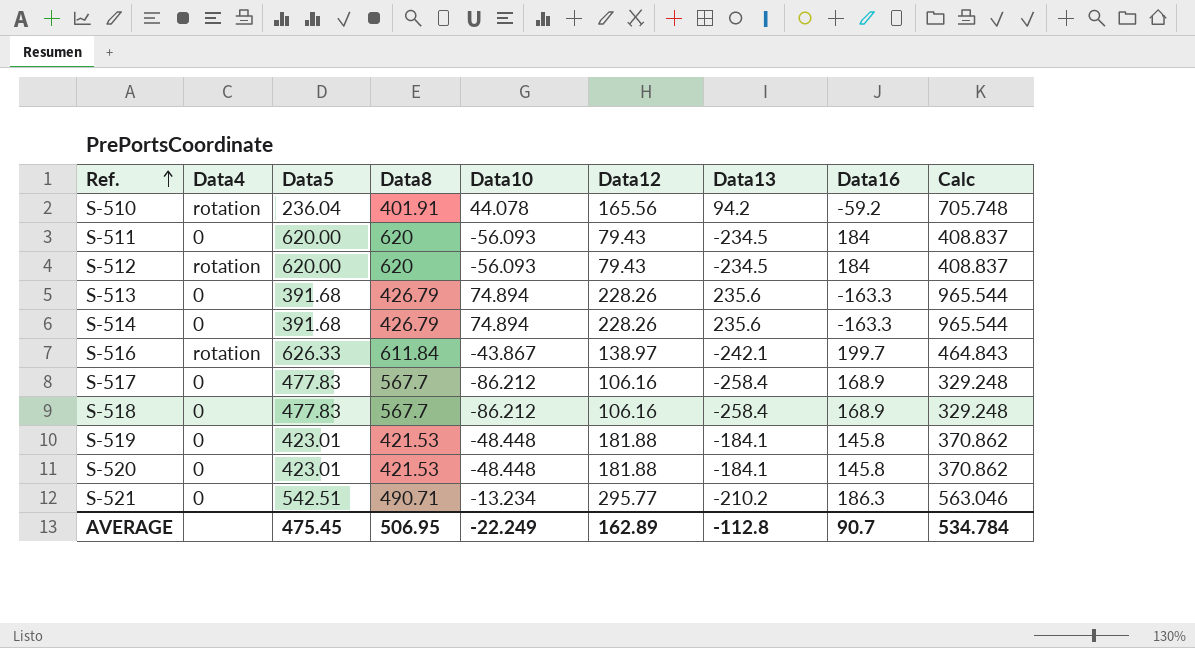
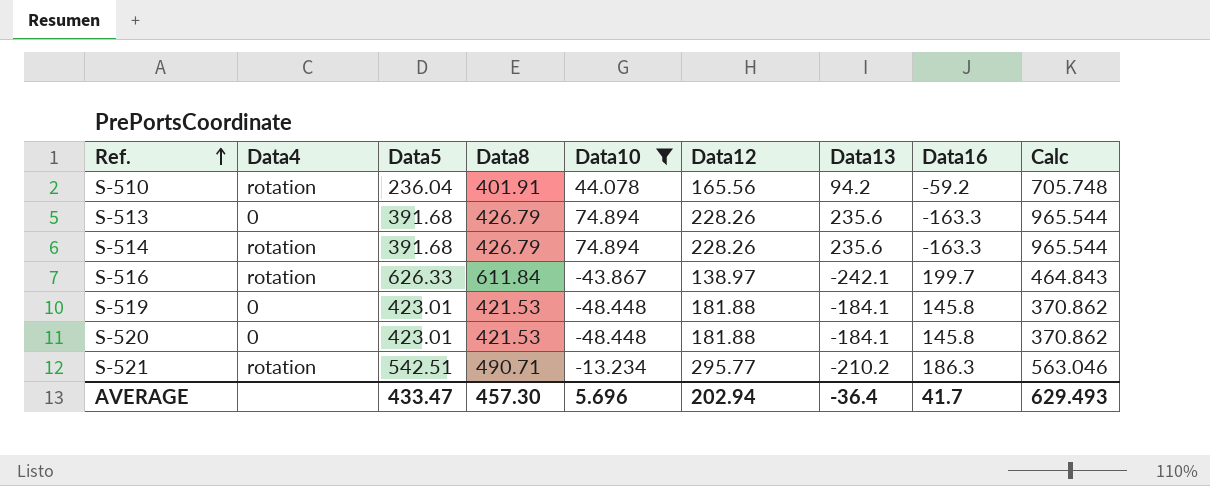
filter: none -> Data10 >= -48.448
S-514 | Data4: 0 -> rotation
S-521 | Data4: 0 -> rotation
AVERAGE | Data5: 475.45 -> 433.47
AVERAGE | Data8: 506.95 -> 457.30
AVERAGE | Data10: -22.249 -> 5.696
AVERAGE | Data12: 162.89 -> 202.94
AVERAGE | Data13: -112.8 -> -36.4
AVERAGE | Data16: 90.7 -> 41.7
AVERAGE | Calc: 534.784 -> 629.493

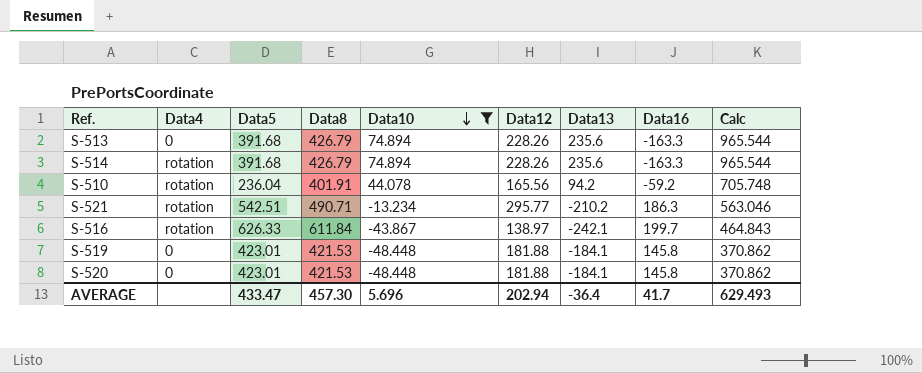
row order: Ref. ascending -> Data10 descending

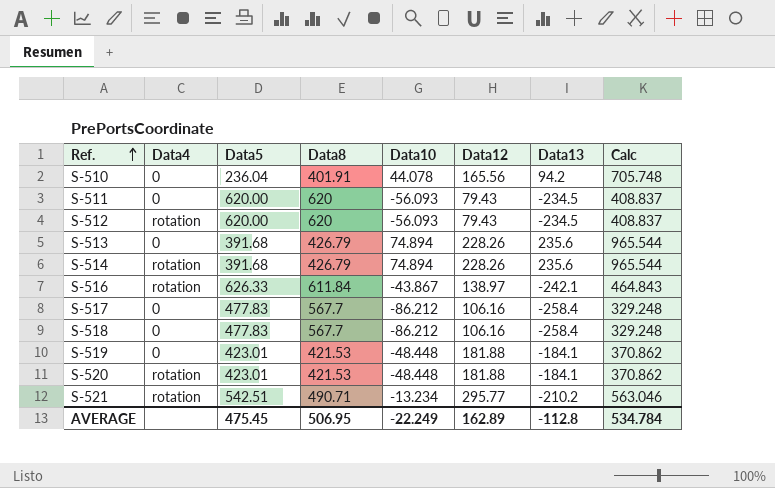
filter: Data10 >= -48.448 -> none
row order: Data10 descending -> Ref. ascending
column Data16 | position: 8 -> none
S-510 | Data4: rotation -> 0
S-520 | Data4: 0 -> rotation
AVERAGE | Data5: 433.47 -> 475.45
AVERAGE | Data8: 457.30 -> 506.95
AVERAGE | Data10: 5.696 -> -22.249
AVERAGE | Data12: 202.94 -> 162.89
AVERAGE | Data13: -36.4 -> -112.8
AVERAGE | Calc: 629.493 -> 534.784

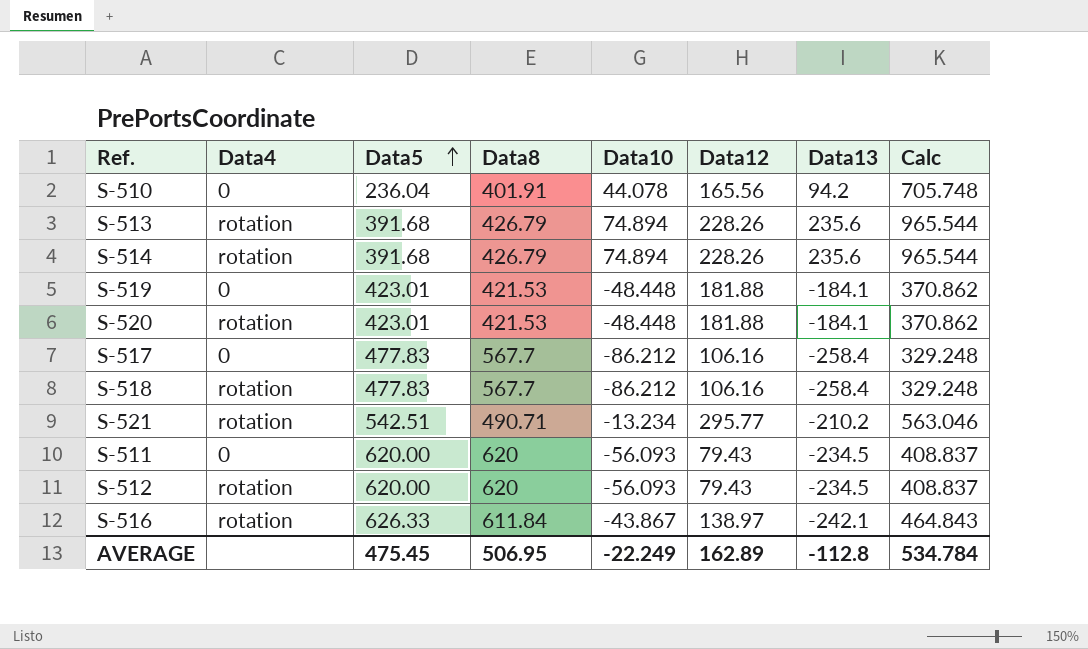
row order: Ref. ascending -> Data5 ascending
S-513 | Data4: 0 -> rotation
S-518 | Data4: 0 -> rotation

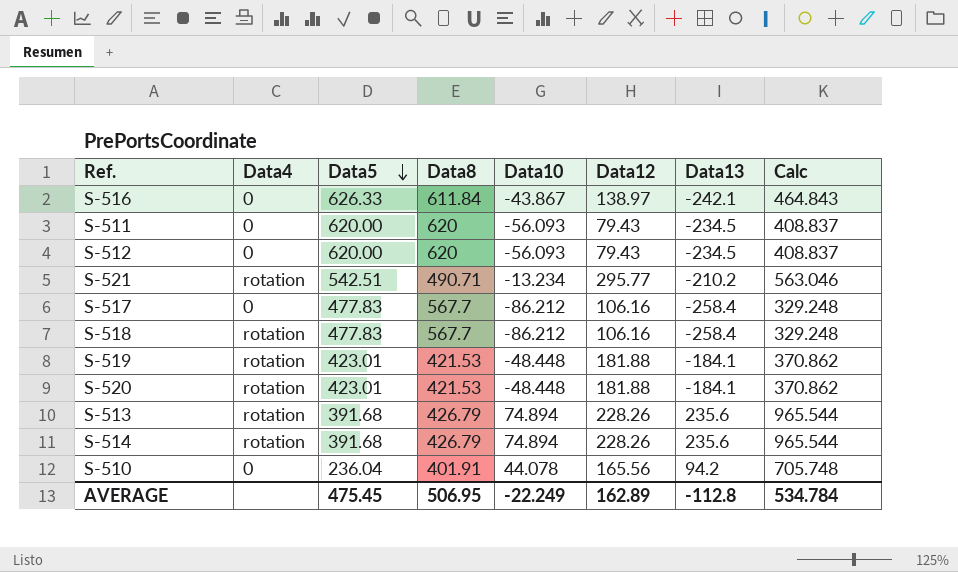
row order: Data5 ascending -> Data5 descending
S-516 | Data4: rotation -> 0
S-512 | Data4: rotation -> 0
S-519 | Data4: 0 -> rotation

